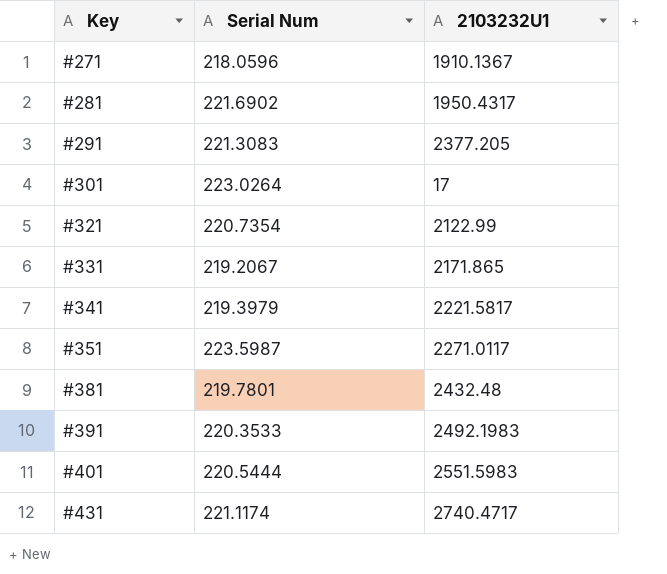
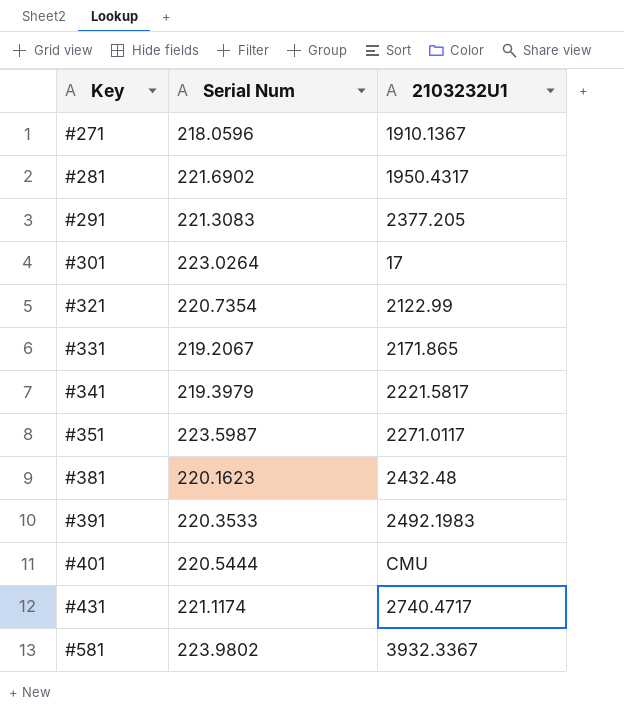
#381 | Serial Num: 219.7801 -> 220.1623
#401 | 2103232U1: 2551.5983 -> CMU
row #581: none -> 223.9802 | 3932.3367

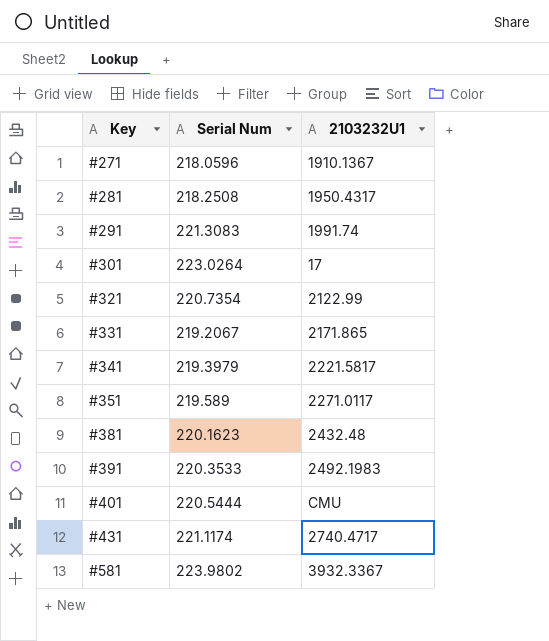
#281 | Serial Num: 221.6902 -> 218.2508
#291 | 2103232U1: 2377.205 -> 1991.74
#351 | Serial Num: 223.5987 -> 219.589

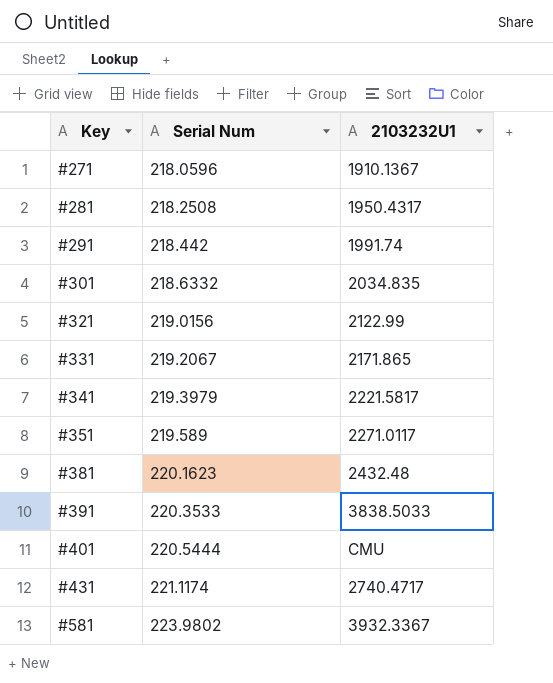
#291 | Serial Num: 221.3083 -> 218.442
#301 | Serial Num: 223.0264 -> 218.6332
#301 | 2103232U1: 17 -> 2034.835
#321 | Serial Num: 220.7354 -> 219.0156
#391 | 2103232U1: 2492.1983 -> 3838.5033

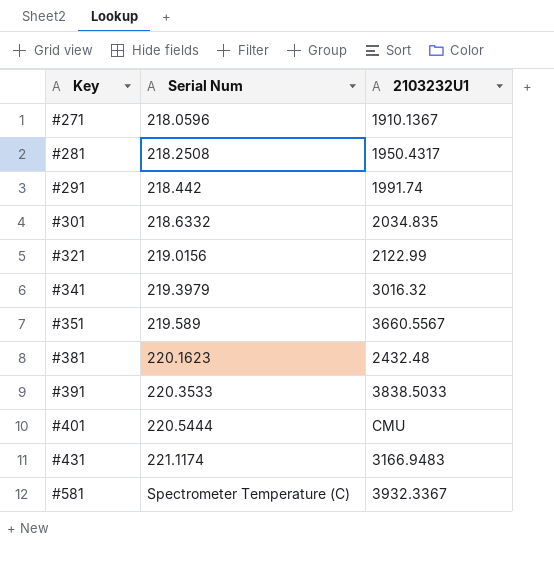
row #331: 219.2067 | 2171.865 -> none
#341 | 2103232U1: 2221.5817 -> 3016.32
#351 | 2103232U1: 2271.0117 -> 3660.5567
#431 | 2103232U1: 2740.4717 -> 3166.9483
#581 | Serial Num: 223.9802 -> Spectrometer Temperature (C)

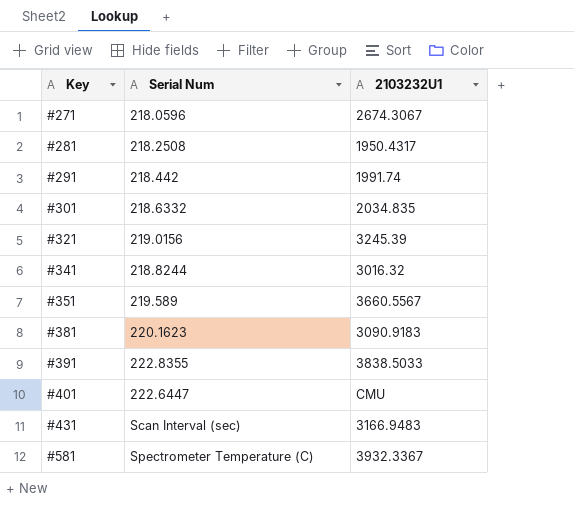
#271 | 2103232U1: 1910.1367 -> 2674.3067
#321 | 2103232U1: 2122.99 -> 3245.39
#341 | Serial Num: 219.3979 -> 218.8244
#381 | 2103232U1: 2432.48 -> 3090.9183
#391 | Serial Num: 220.3533 -> 222.8355
#401 | Serial Num: 220.5444 -> 222.6447
#431 | Serial Num: 221.1174 -> Scan Interval (sec)

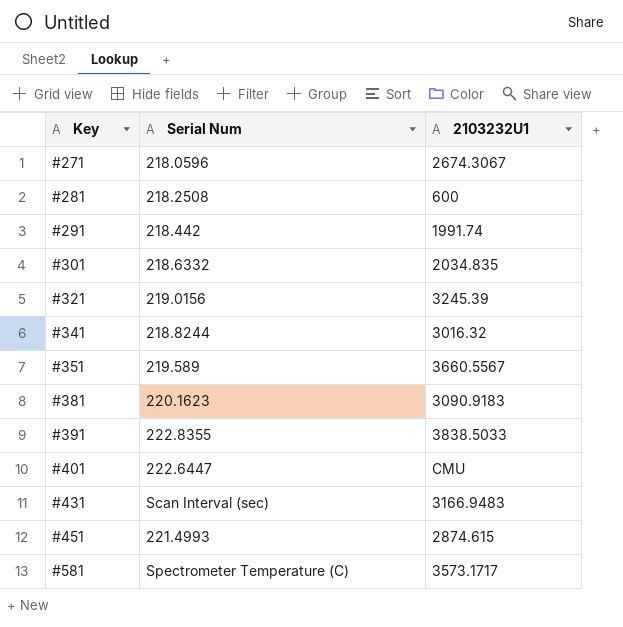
#281 | 2103232U1: 1950.4317 -> 600
row #451: none -> 221.4993 | 2874.615
#581 | 2103232U1: 3932.3367 -> 3573.1717

